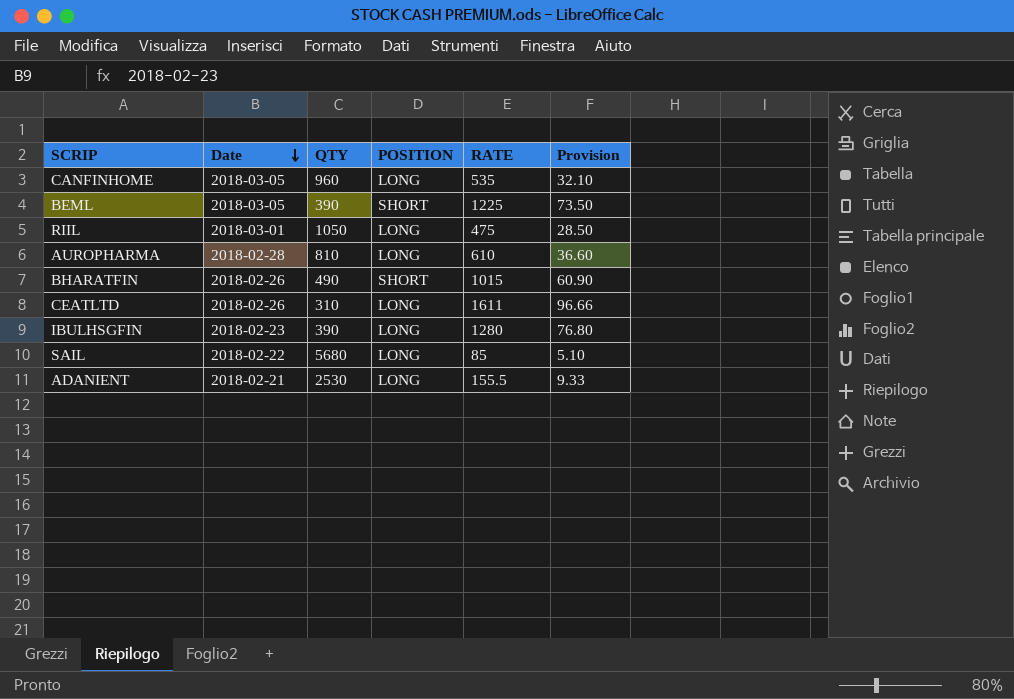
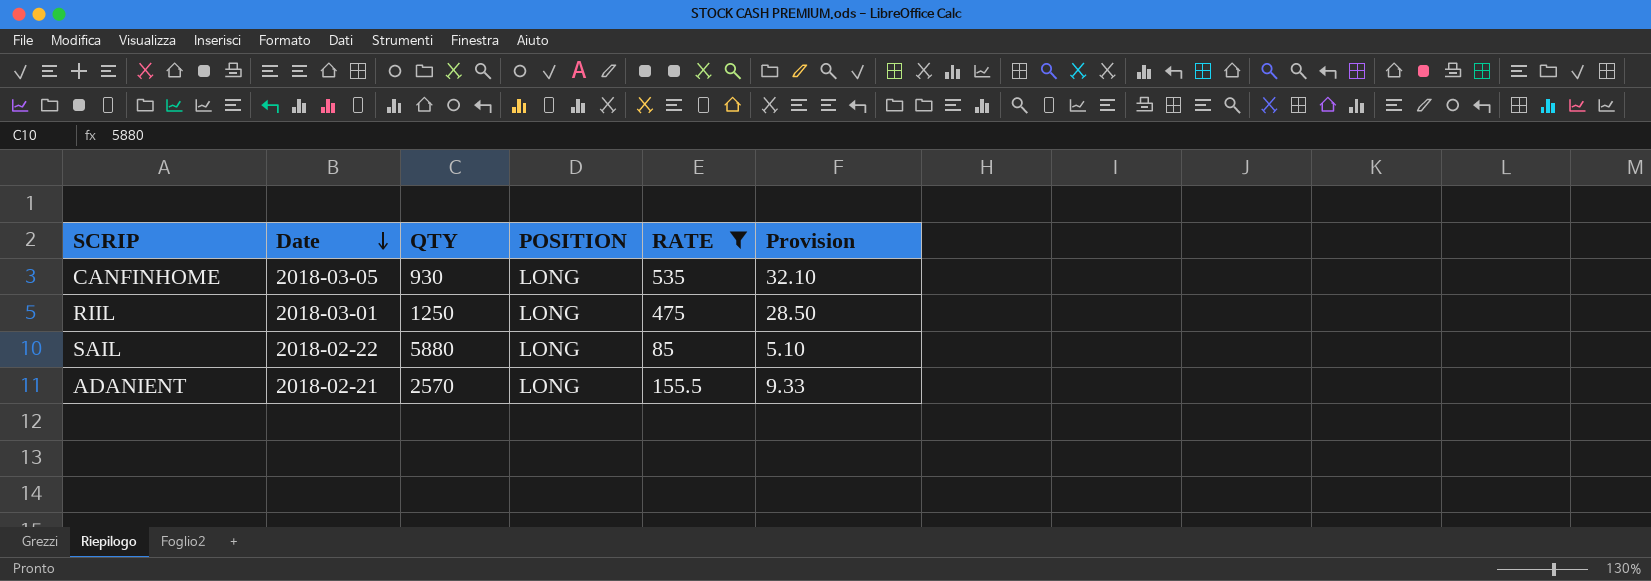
filter: none -> RATE <= 535
CANFINHOME | QTY: 960 -> 930
RIIL | QTY: 1050 -> 1250
SAIL | QTY: 5680 -> 5880
ADANIENT | QTY: 2530 -> 2570

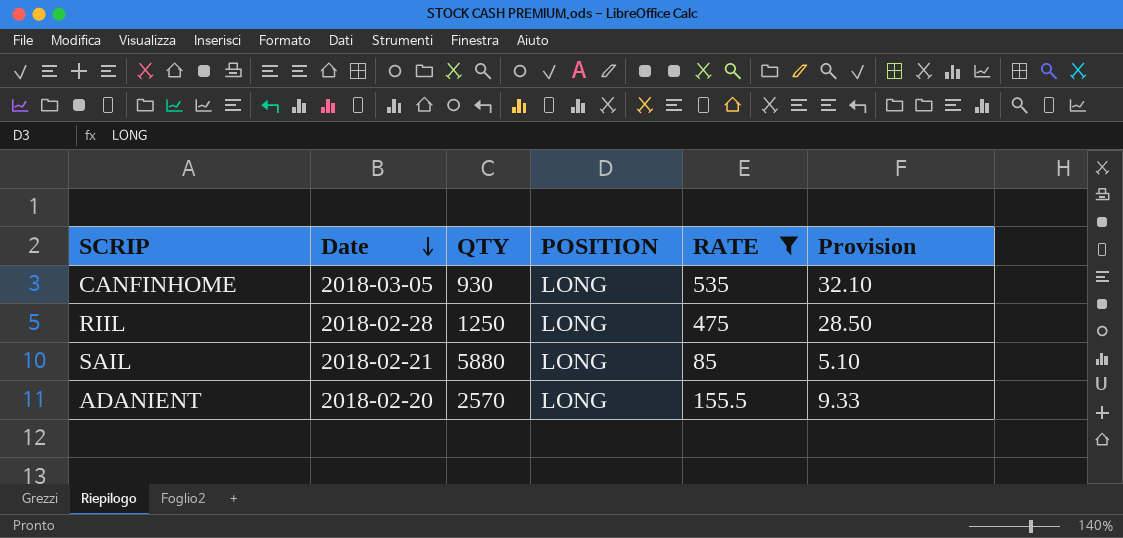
RIIL | Date: 2018-03-01 -> 2018-02-28
SAIL | Date: 2018-02-22 -> 2018-02-21
ADANIENT | Date: 2018-02-21 -> 2018-02-20

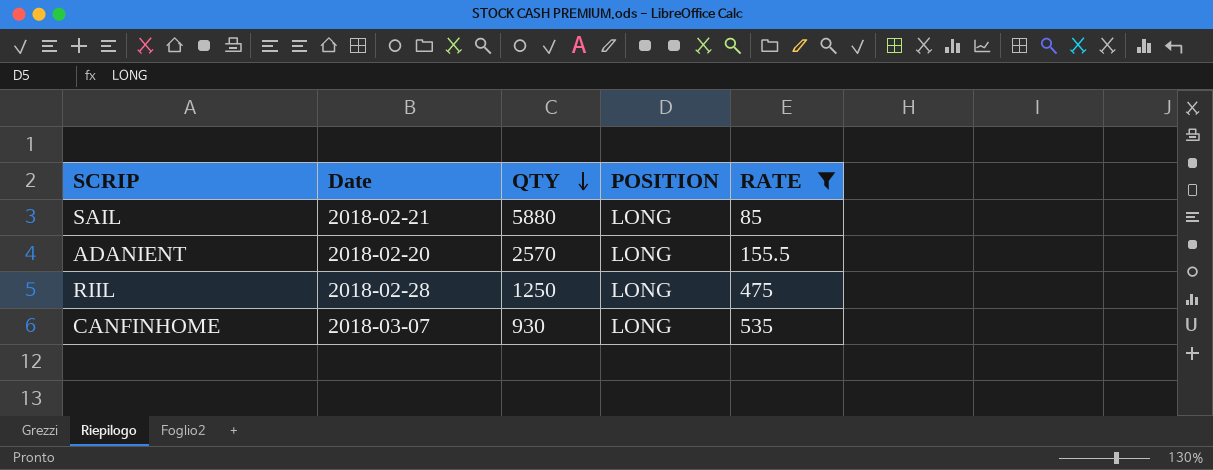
row order: Date descending -> QTY descending
column Provision | formula: [RATE] * 0.06 -> none
CANFINHOME | Date: 2018-03-05 -> 2018-03-07

